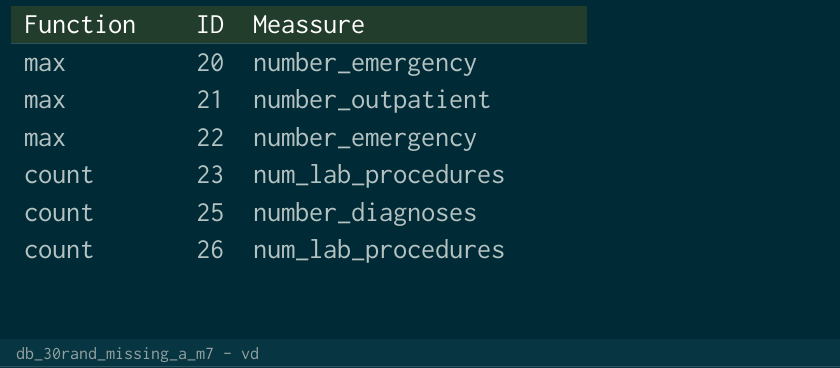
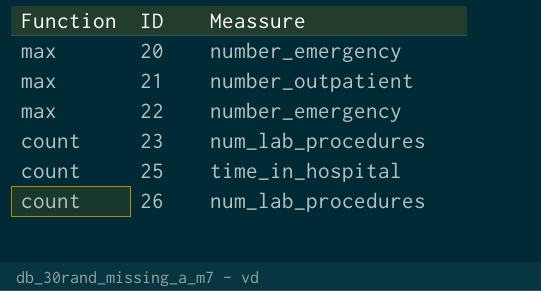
25 | Meassure: number_diagnoses -> time_in_hospital

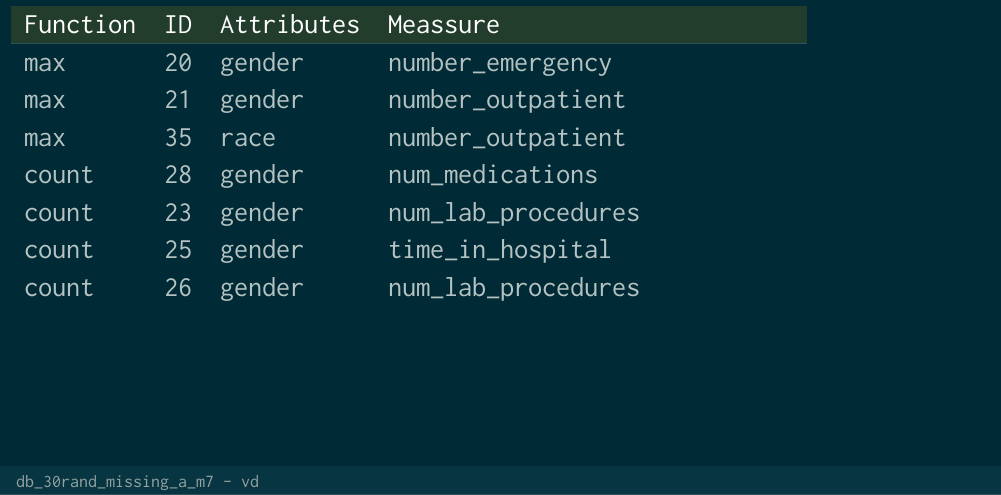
column Attributes | position: none -> 3
row 22: max | number_emergency -> none
row 35: none -> max | race | number_outpatient
row 28: none -> count | gender | num_medications

